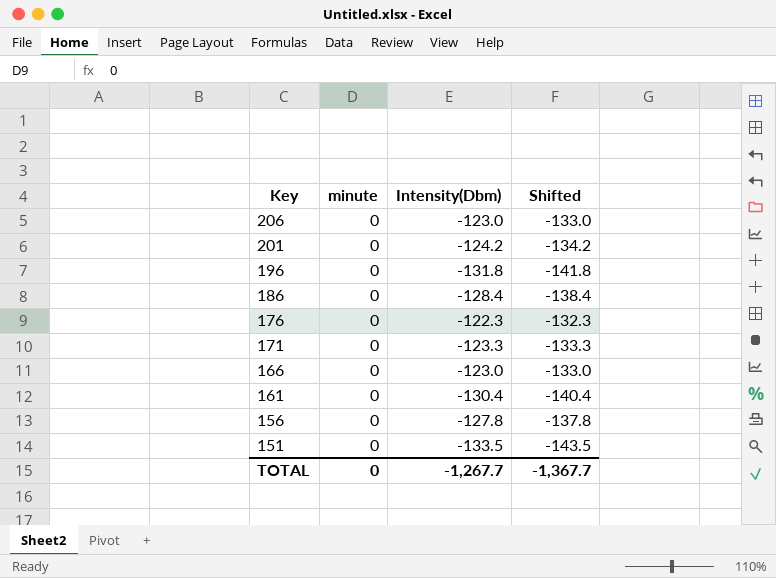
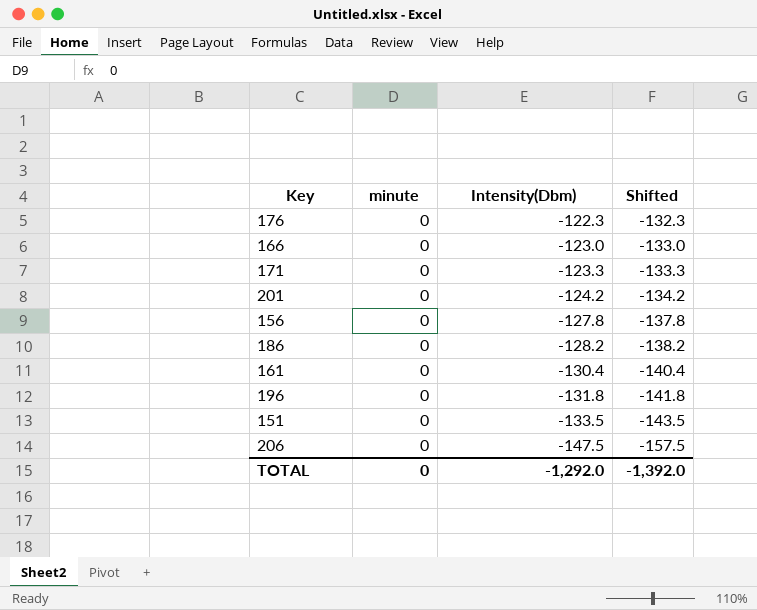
row order: Key descending -> Intensity(Dbm) descending
186 | Intensity(Dbm): -128.4 -> -128.2
186 | Shifted: -138.4 -> -138.2
206 | Intensity(Dbm): -123.0 -> -147.5
206 | Shifted: -133.0 -> -157.5
TOTAL | Intensity(Dbm): -1,267.7 -> -1,292.0
TOTAL | Shifted: -1,367.7 -> -1,392.0

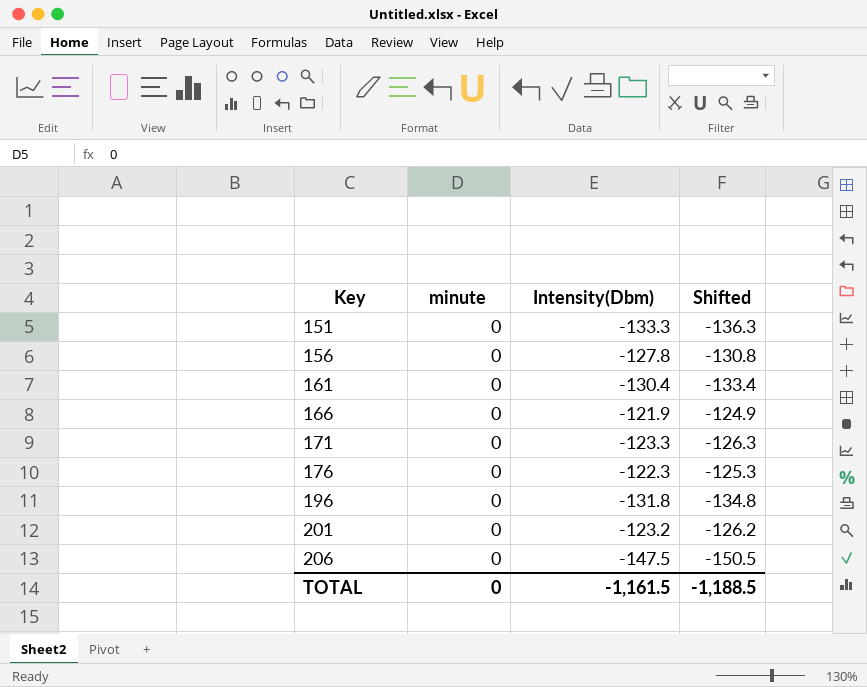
row order: Intensity(Dbm) descending -> Key ascending
column Shifted | formula: [Intensity(Dbm)] - 10 -> [Intensity(Dbm)] - 3
row 186: 0 | -128.2 | -138.2 -> none
151 | Intensity(Dbm): -133.5 -> -133.3
166 | Intensity(Dbm): -123.0 -> -121.9
201 | Intensity(Dbm): -124.2 -> -123.2
TOTAL | Intensity(Dbm): -1,292.0 -> -1,161.5
TOTAL | Shifted: -1,392.0 -> -1,188.5

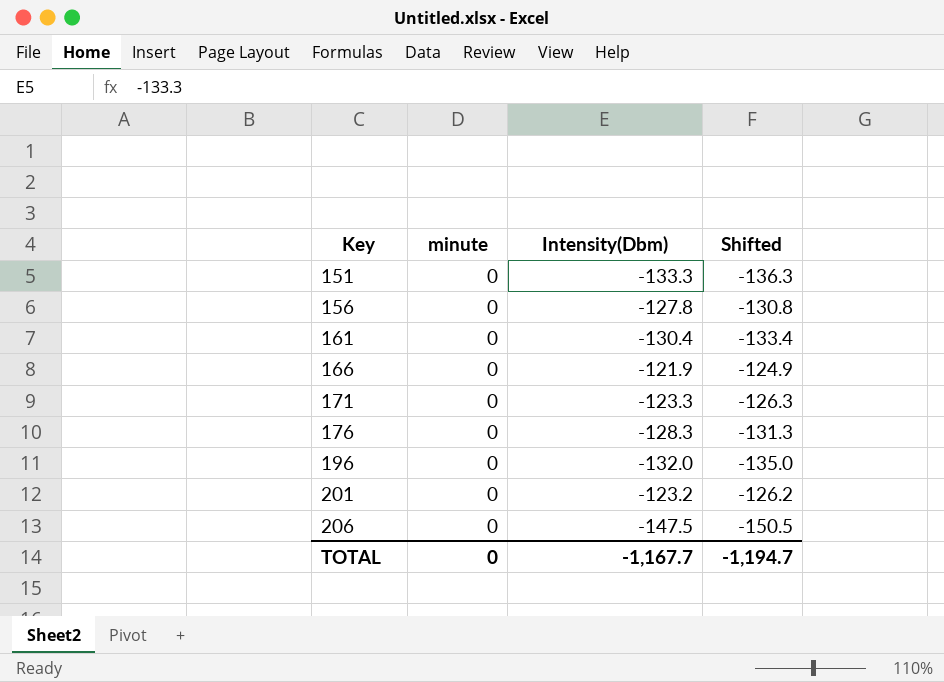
176 | Intensity(Dbm): -122.3 -> -128.3
176 | Shifted: -125.3 -> -131.3
196 | Intensity(Dbm): -131.8 -> -132.0
196 | Shifted: -134.8 -> -135.0
TOTAL | Intensity(Dbm): -1,161.5 -> -1,167.7
TOTAL | Shifted: -1,188.5 -> -1,194.7

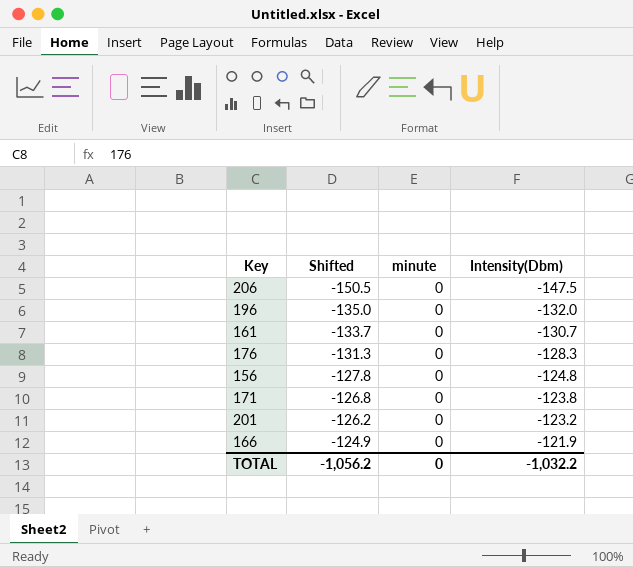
row order: Key ascending -> Shifted ascending
column Shifted | position: 4 -> 2
row 151: 0 | -133.3 | -136.3 -> none
161 | Shifted: -133.4 -> -133.7
161 | Intensity(Dbm): -130.4 -> -130.7
156 | Shifted: -130.8 -> -127.8
156 | Intensity(Dbm): -127.8 -> -124.8
171 | Shifted: -126.3 -> -126.8
171 | Intensity(Dbm): -123.3 -> -123.8
TOTAL | Shifted: -1,194.7 -> -1,056.2
TOTAL | Intensity(Dbm): -1,167.7 -> -1,032.2

